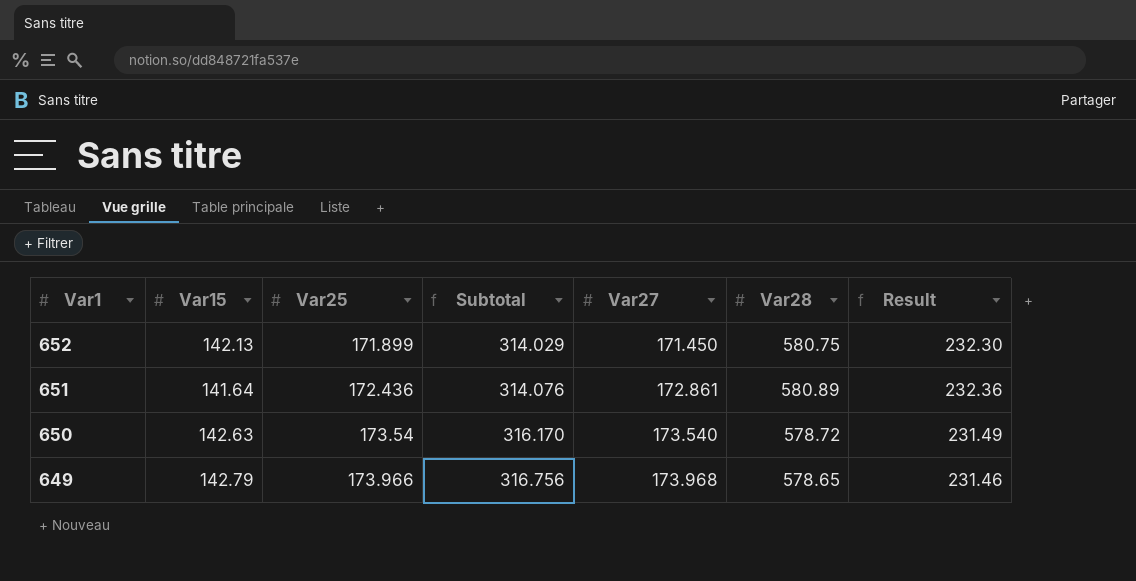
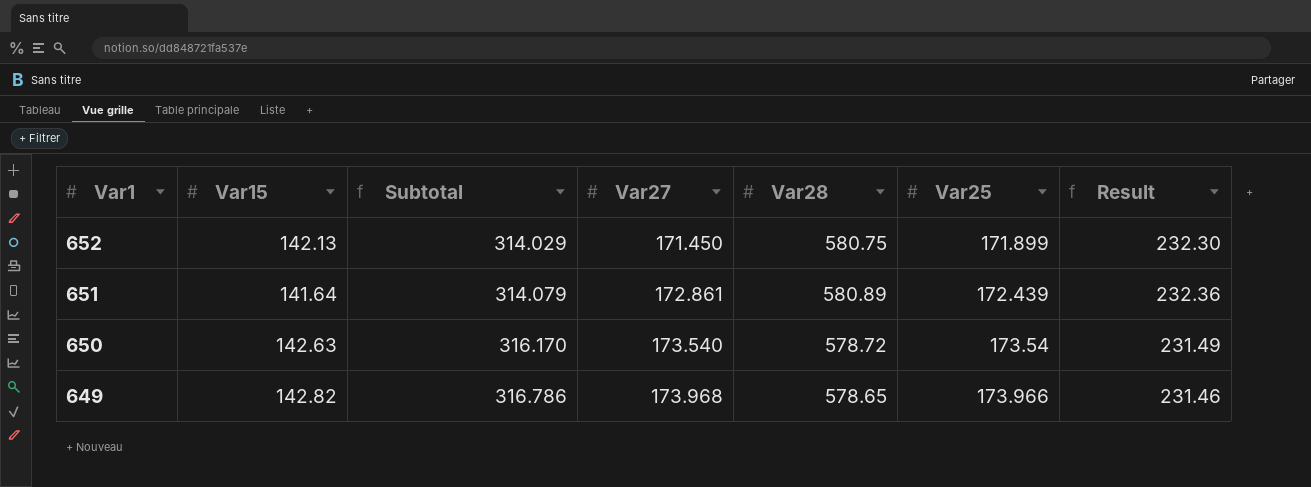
column Var25 | position: 3 -> 6
651 | Subtotal: 314.076 -> 314.079
651 | Var25: 172.436 -> 172.439
649 | Var15: 142.79 -> 142.82
649 | Subtotal: 316.756 -> 316.786

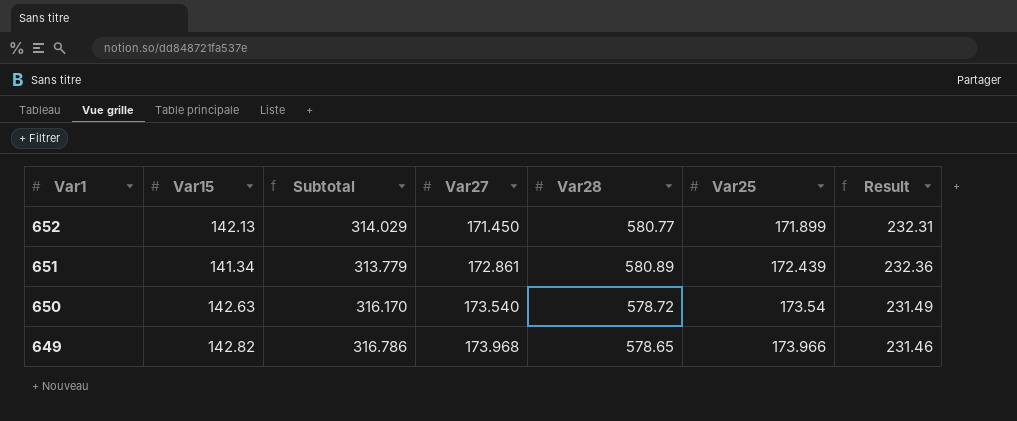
652 | Var28: 580.75 -> 580.77
652 | Result: 232.30 -> 232.31
651 | Var15: 141.64 -> 141.34
651 | Subtotal: 314.079 -> 313.779

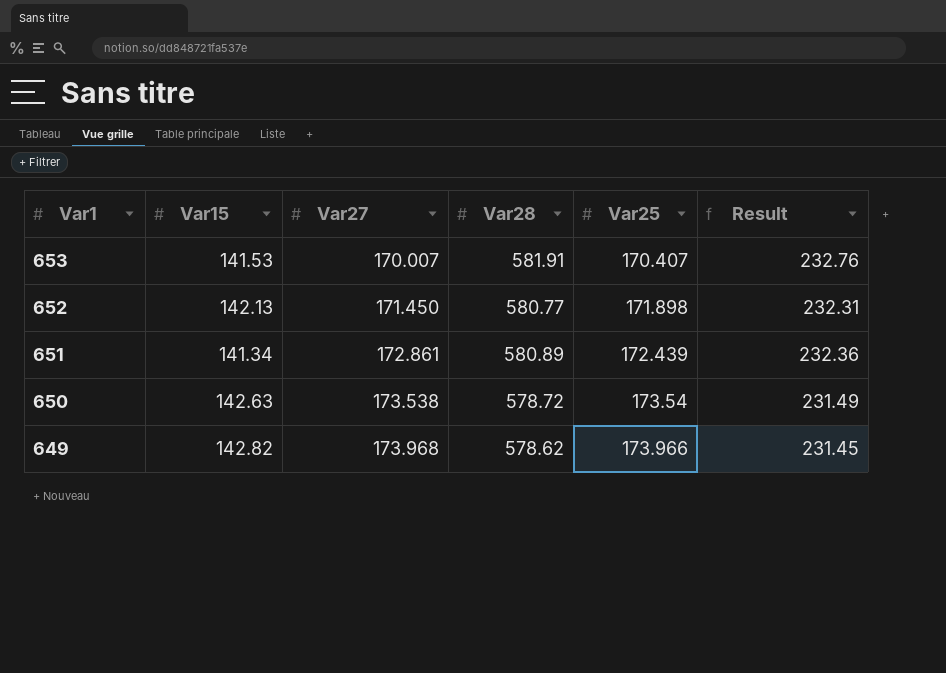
column Subtotal | formula: [Var15] + [Var25] -> none
row 653: none -> 141.53 | 170.007 | 581.91 | 170.407 | 232.76
652 | Var25: 171.899 -> 171.898
650 | Var27: 173.540 -> 173.538
649 | Var28: 578.65 -> 578.62
649 | Result: 231.46 -> 231.45

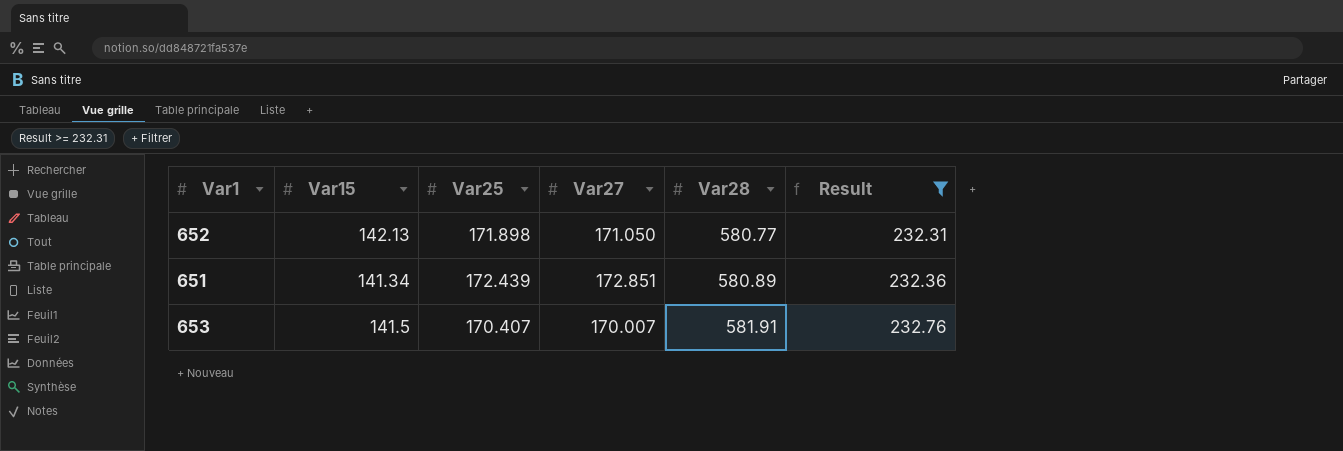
filter: none -> Result >= 232.31
row order: Var1 descending -> Var28 ascending
column Var25 | position: 5 -> 3
652 | Var27: 171.450 -> 171.050
651 | Var27: 172.861 -> 172.851
653 | Var15: 141.53 -> 141.5

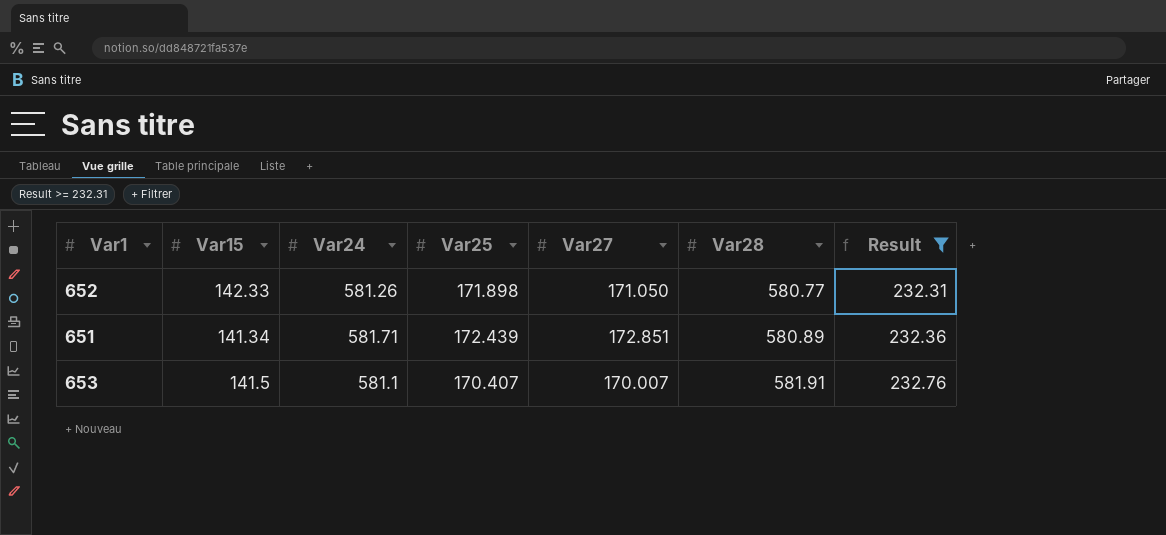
column Var24 | position: none -> 3
652 | Var15: 142.13 -> 142.33

